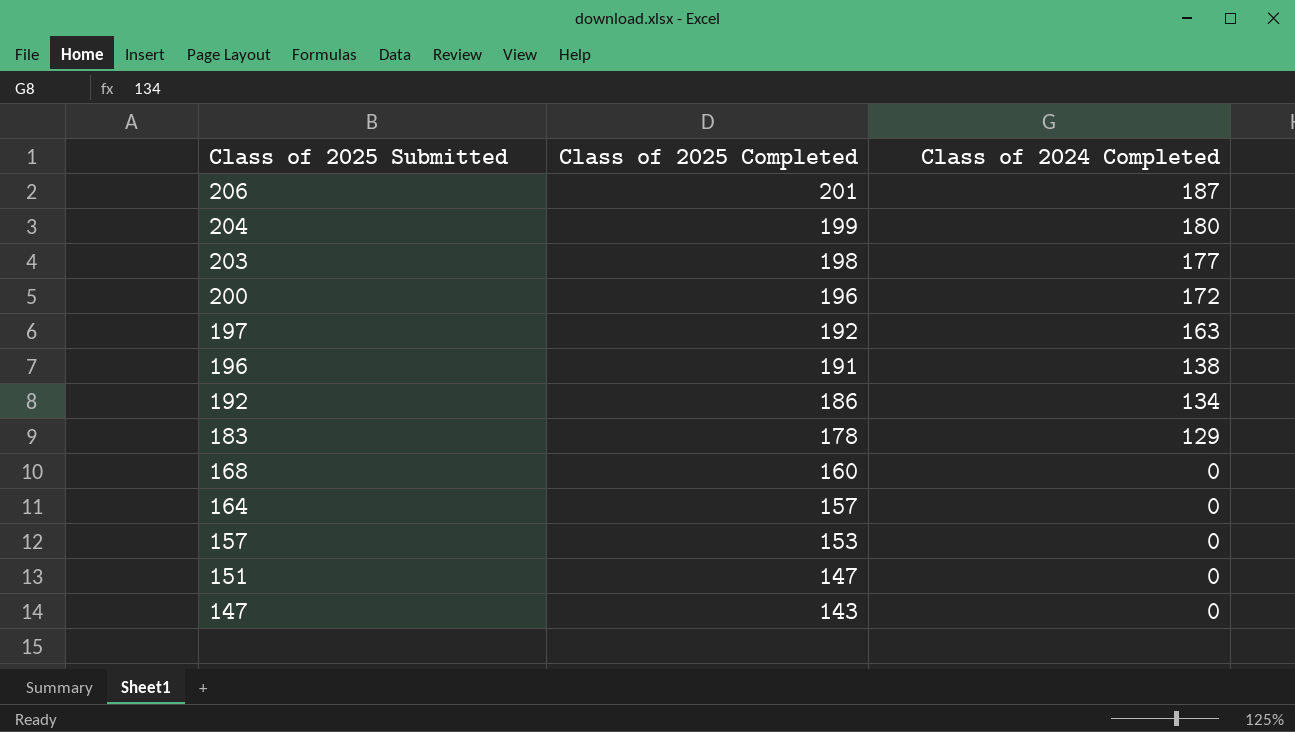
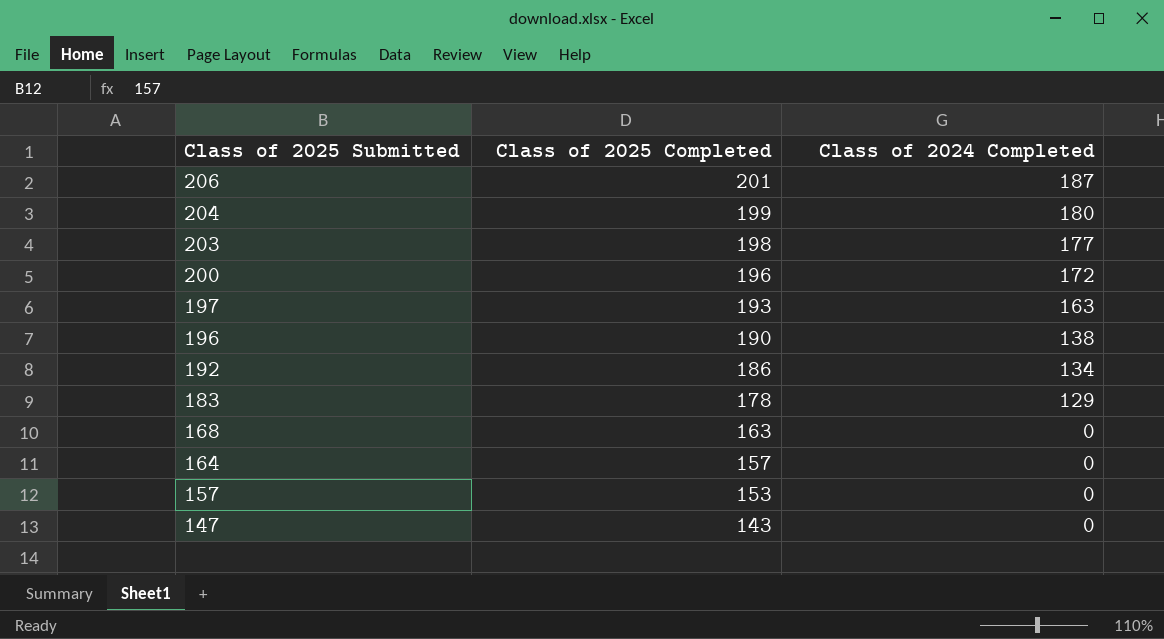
row 151: 147 | 0 -> none
197 | Class of 2025 Completed: 192 -> 193
196 | Class of 2025 Completed: 191 -> 190
168 | Class of 2025 Completed: 160 -> 163

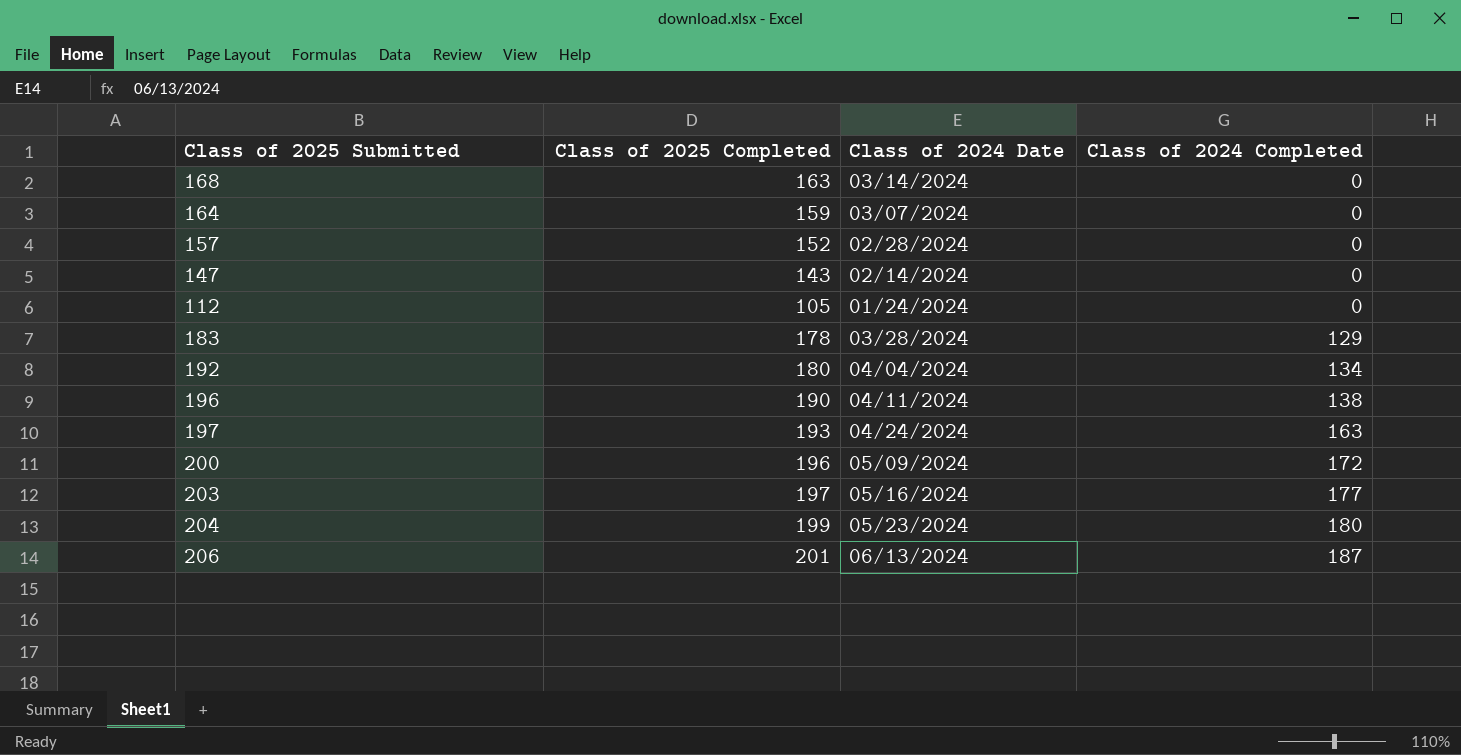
row order: Class of 2025 Submitted descending -> Class of 2024 Completed ascending
column Class of 2024 Date | position: none -> 3
164 | Class of 2025 Completed: 157 -> 159
157 | Class of 2025 Completed: 153 -> 152
row 112: none -> 105 | 01/24/2024 | 0
192 | Class of 2025 Completed: 186 -> 180
203 | Class of 2025 Completed: 198 -> 197

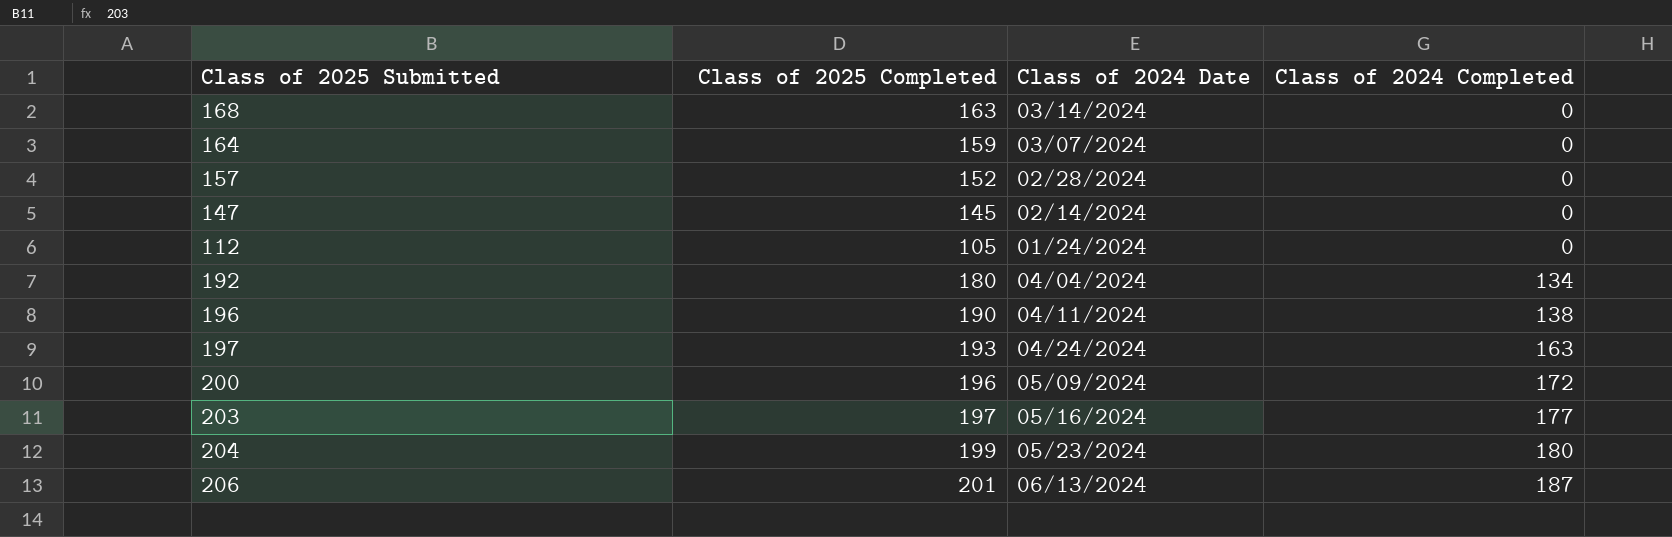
row 183: 178 | 03/28/2024 | 129 -> none
147 | Class of 2025 Completed: 143 -> 145

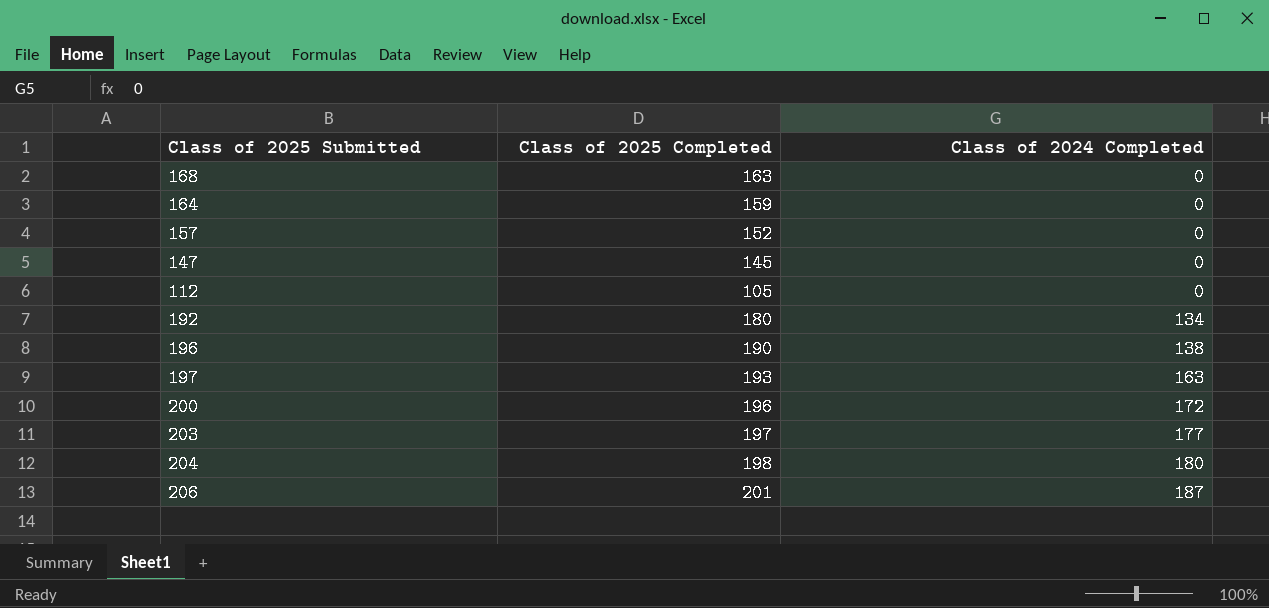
column Class of 2024 Date | position: 3 -> none
204 | Class of 2025 Completed: 199 -> 198

